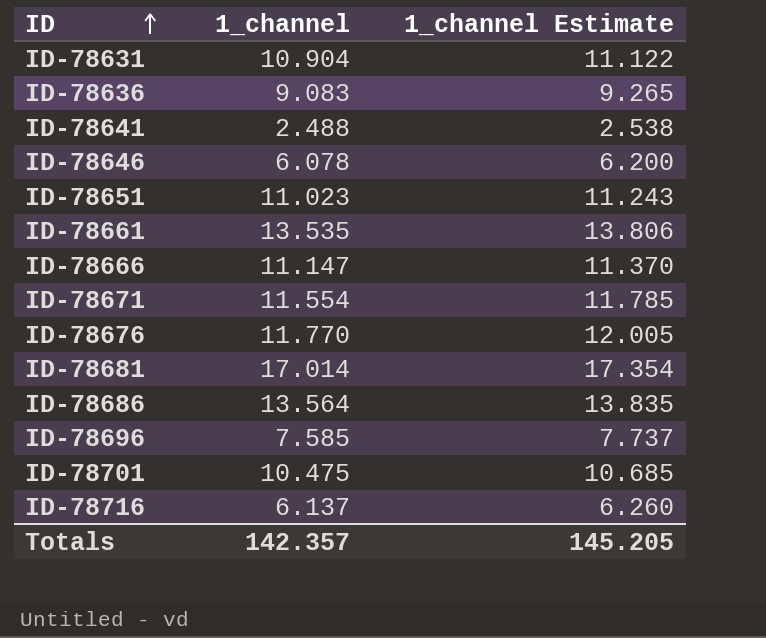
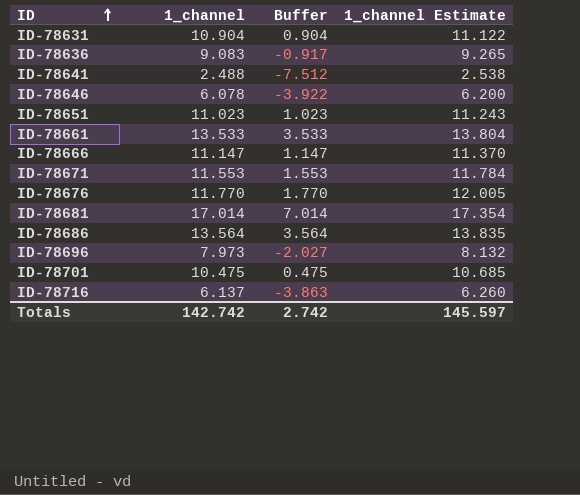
column Buffer | formula: none -> [1_channel] - 10
ID-78661 | 1_channel: 13.535 -> 13.533
ID-78661 | 1_channel Estimate: 13.806 -> 13.804
ID-78671 | 1_channel: 11.554 -> 11.553
ID-78671 | 1_channel Estimate: 11.785 -> 11.784
ID-78696 | 1_channel: 7.585 -> 7.973
ID-78696 | 1_channel Estimate: 7.737 -> 8.132
Totals | 1_channel: 142.357 -> 142.742
Totals | 1_channel Estimate: 145.205 -> 145.597

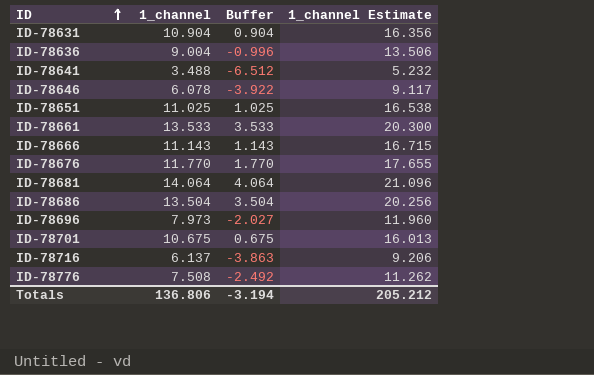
column 1_channel Estimate | formula: [1_channel] * 1.02 -> [1_channel] * 1.5
row ID-78671: 11.553 | 1.553 | 11.784 -> none
ID-78636 | 1_channel: 9.083 -> 9.004
ID-78636 | Buffer: -0.917 -> -0.996
ID-78641 | 1_channel: 2.488 -> 3.488
ID-78641 | Buffer: -7.512 -> -6.512
ID-78651 | 1_channel: 11.023 -> 11.025
ID-78651 | Buffer: 1.023 -> 1.025
ID-78666 | 1_channel: 11.147 -> 11.143
ID-78666 | Buffer: 1.147 -> 1.143
ID-78681 | 1_channel: 17.014 -> 14.064
ID-78681 | Buffer: 7.014 -> 4.064
ID-78686 | 1_channel: 13.564 -> 13.504
ID-78686 | Buffer: 3.564 -> 3.504
ID-78701 | 1_channel: 10.475 -> 10.675
ID-78701 | Buffer: 0.475 -> 0.675
row ID-78776: none -> 7.508 | -2.492 | 11.262
Totals | 1_channel: 142.742 -> 136.806
Totals | Buffer: 2.742 -> -3.194
Totals | 1_channel Estimate: 145.597 -> 205.212

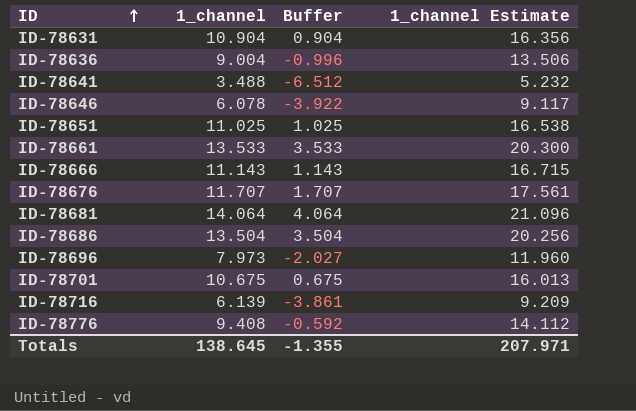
ID-78676 | 1_channel: 11.770 -> 11.707
ID-78676 | Buffer: 1.770 -> 1.707
ID-78676 | 1_channel Estimate: 17.655 -> 17.561
ID-78716 | 1_channel: 6.137 -> 6.139
ID-78716 | Buffer: -3.863 -> -3.861
ID-78716 | 1_channel Estimate: 9.206 -> 9.209
ID-78776 | 1_channel: 7.508 -> 9.408
ID-78776 | Buffer: -2.492 -> -0.592
ID-78776 | 1_channel Estimate: 11.262 -> 14.112
Totals | 1_channel: 136.806 -> 138.645
Totals | Buffer: -3.194 -> -1.355
Totals | 1_channel Estimate: 205.212 -> 207.971

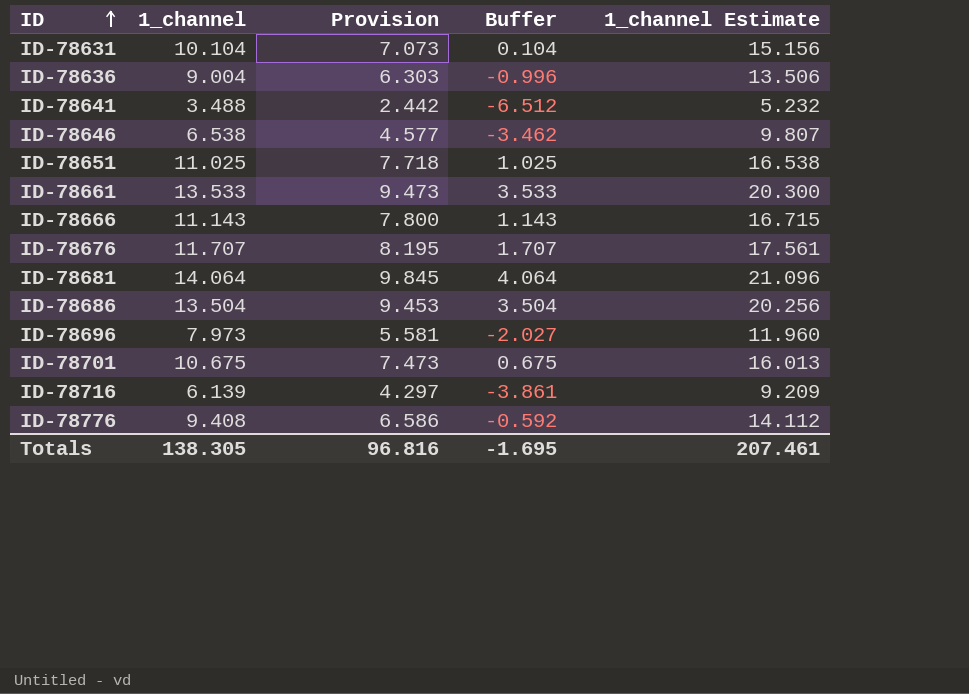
column Provision | formula: none -> [1_channel] * 0.7
ID-78631 | 1_channel: 10.904 -> 10.104
ID-78631 | Buffer: 0.904 -> 0.104
ID-78631 | 1_channel Estimate: 16.356 -> 15.156
ID-78646 | 1_channel: 6.078 -> 6.538
ID-78646 | Buffer: -3.922 -> -3.462
ID-78646 | 1_channel Estimate: 9.117 -> 9.807
Totals | 1_channel: 138.645 -> 138.305
Totals | Buffer: -1.355 -> -1.695
Totals | 1_channel Estimate: 207.971 -> 207.461

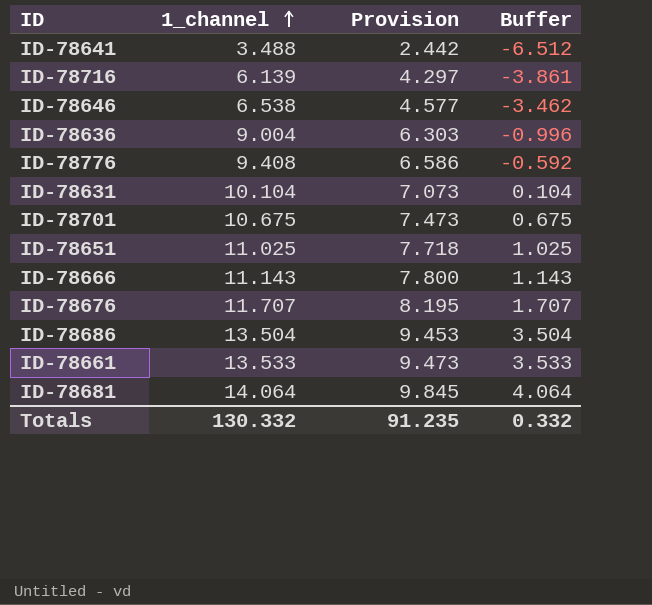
row order: ID ascending -> 1_channel ascending
column 1_channel Estimate | formula: [1_channel] * 1.5 -> none
row ID-78696: 7.973 | 5.581 | -2.027 | 11.960 -> none
Totals | 1_channel: 138.305 -> 130.332
Totals | Provision: 96.816 -> 91.235
Totals | Buffer: -1.695 -> 0.332

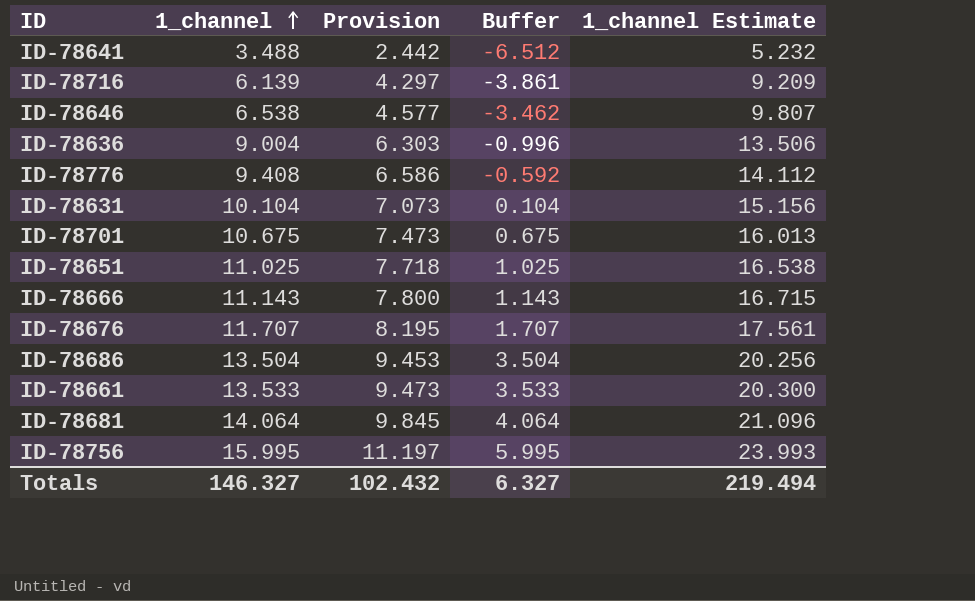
column 1_channel Estimate | formula: none -> [1_channel] * 1.5
row ID-78756: none -> 15.995 | 11.197 | 5.995 | 23.993
Totals | 1_channel: 130.332 -> 146.327
Totals | Provision: 91.235 -> 102.432
Totals | Buffer: 0.332 -> 6.327

